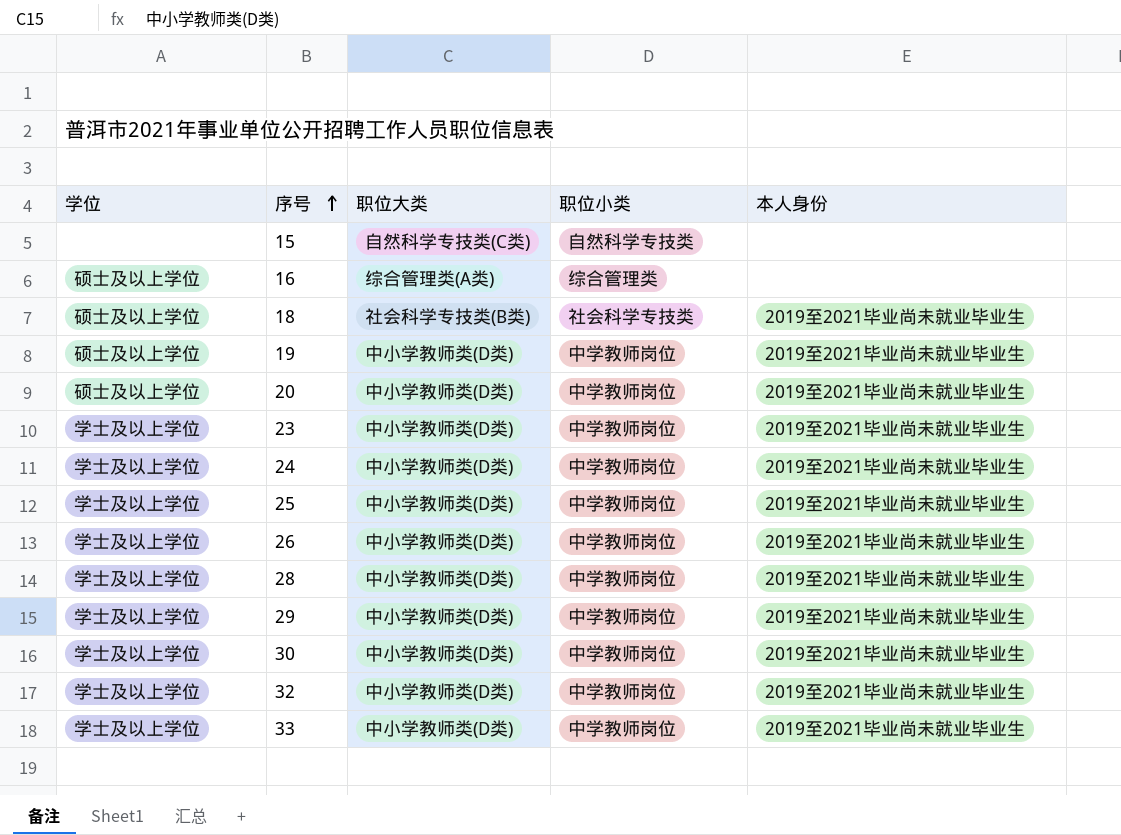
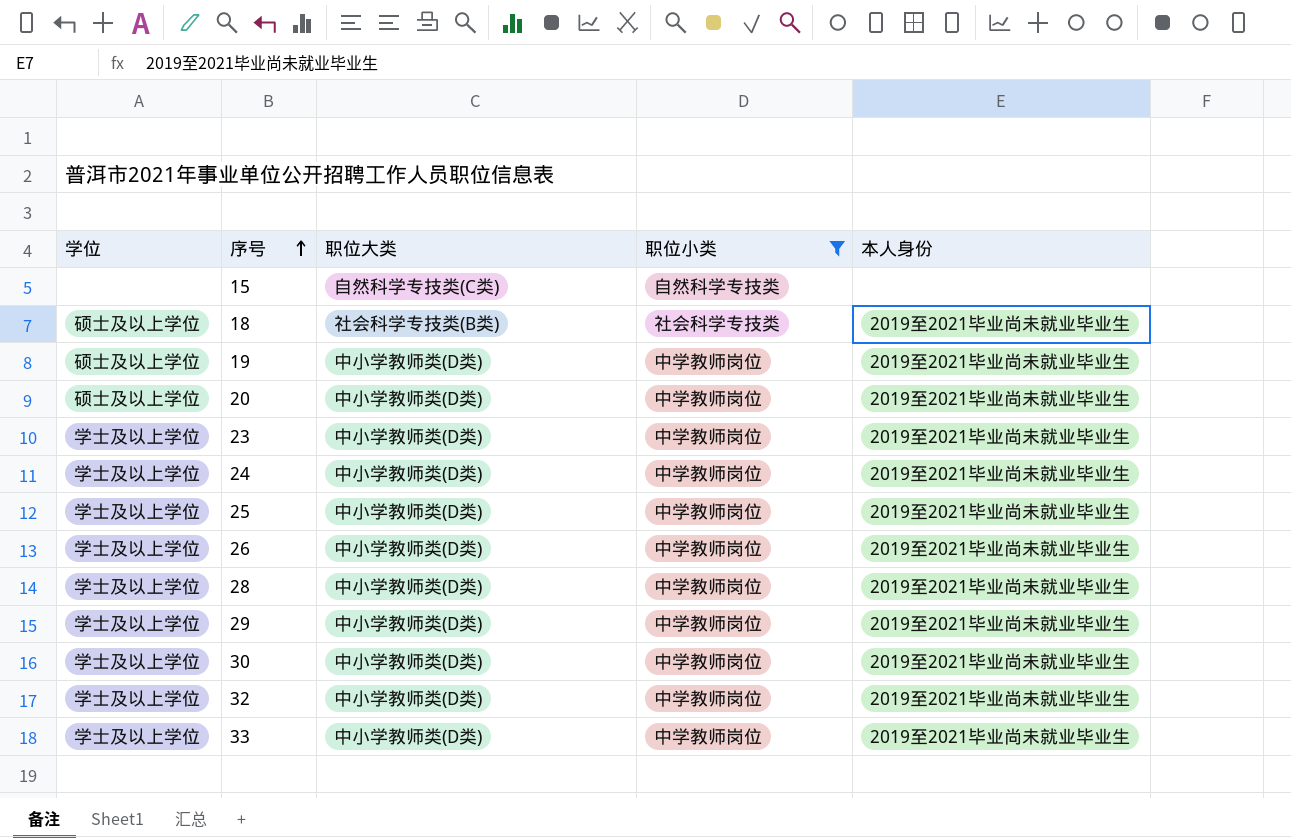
filter: none -> 职位小类 != 综合管理类

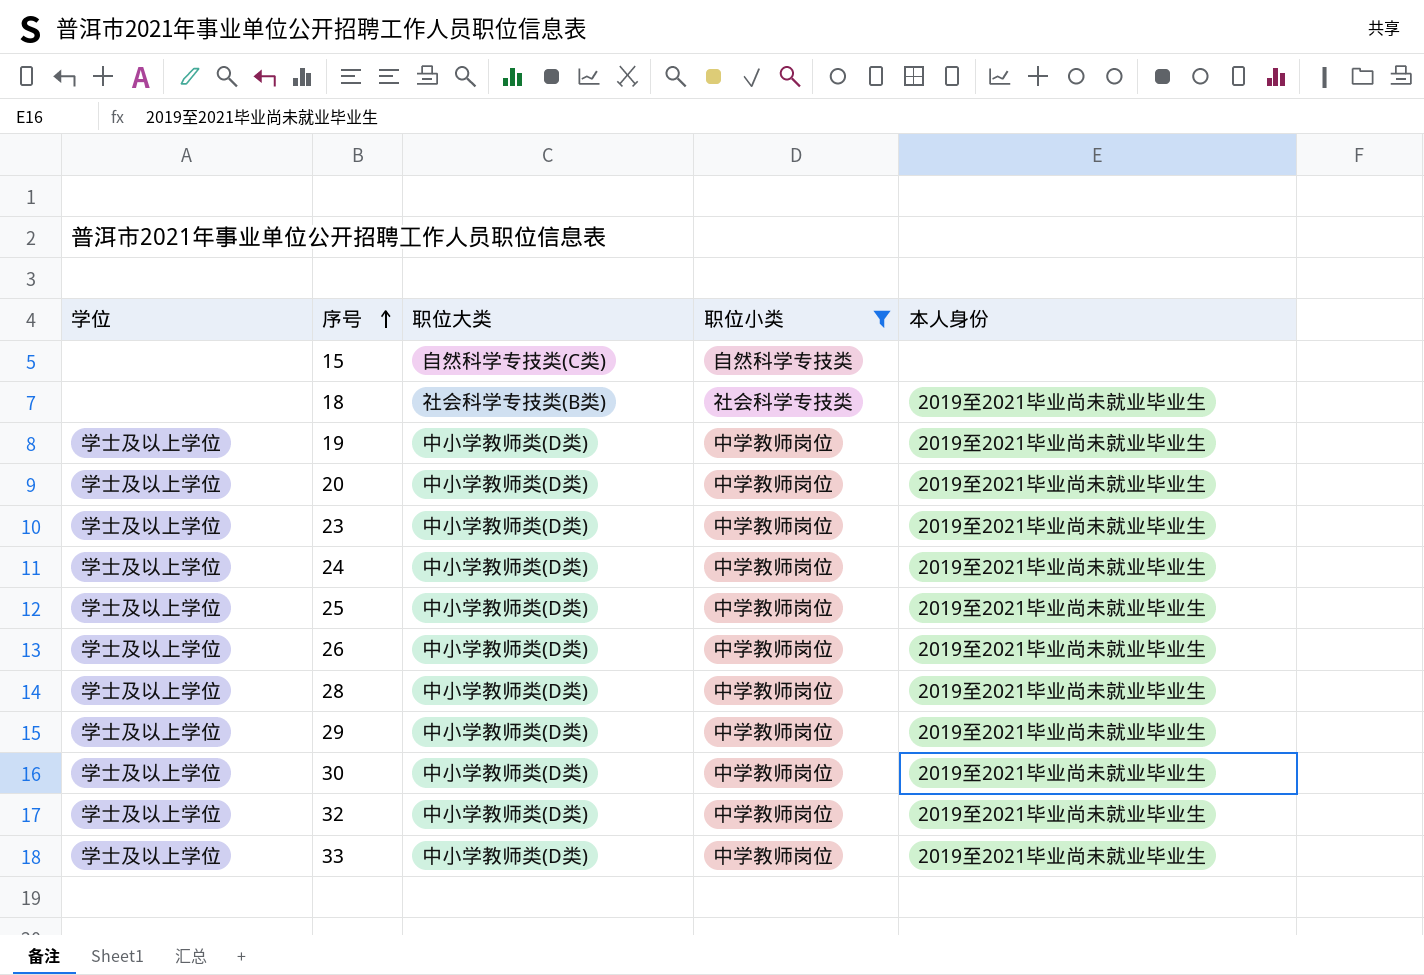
18 | 学位: 硕士及以上学位 -> none
19 | 学位: 硕士及以上学位 -> 学士及以上学位
20 | 学位: 硕士及以上学位 -> 学士及以上学位

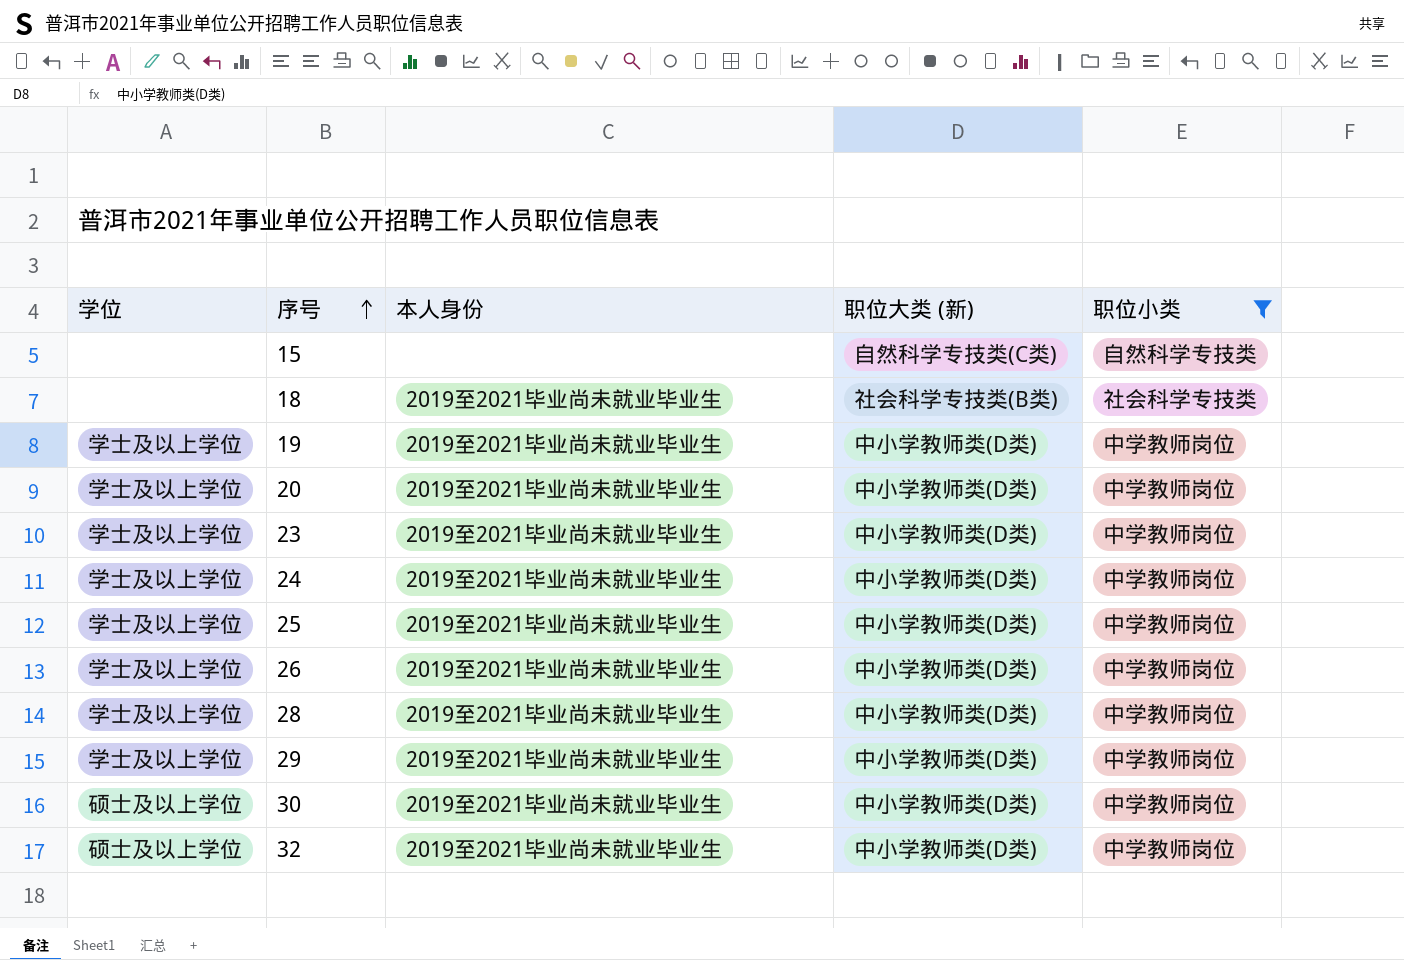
column 本人身份 | position: 5 -> 3
column name: 职位大类 -> 职位大类 (新)
row 33: 学士及以上学位 | 中小学教师类(D类) | 中学教师岗位 | 2019至2021毕业尚未就业毕业生 -> none
30 | 学位: 学士及以上学位 -> 硕士及以上学位
32 | 学位: 学士及以上学位 -> 硕士及以上学位

